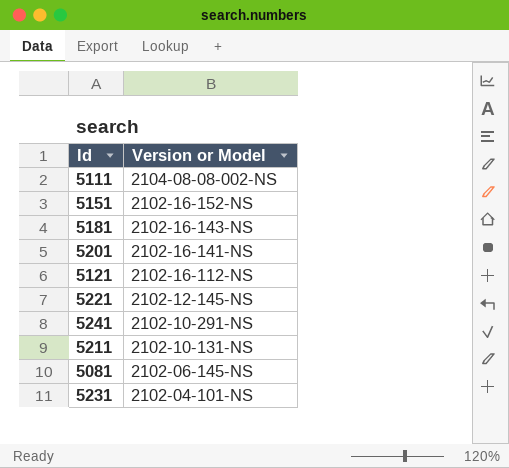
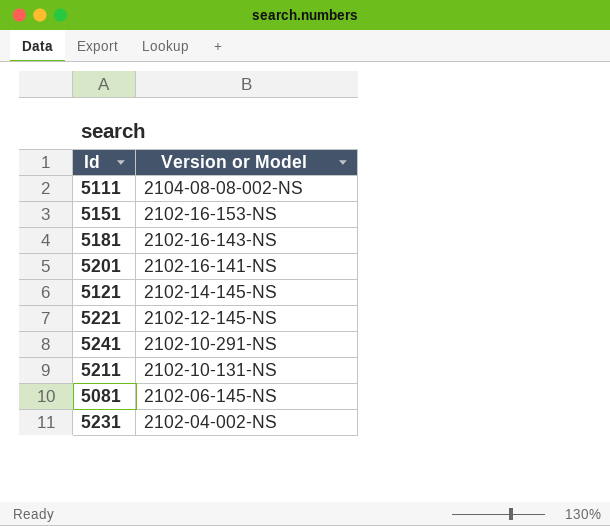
5151 | Version or Model: 2102-16-152-NS -> 2102-16-153-NS
5121 | Version or Model: 2102-16-112-NS -> 2102-14-145-NS
5231 | Version or Model: 2102-04-101-NS -> 2102-04-002-NS

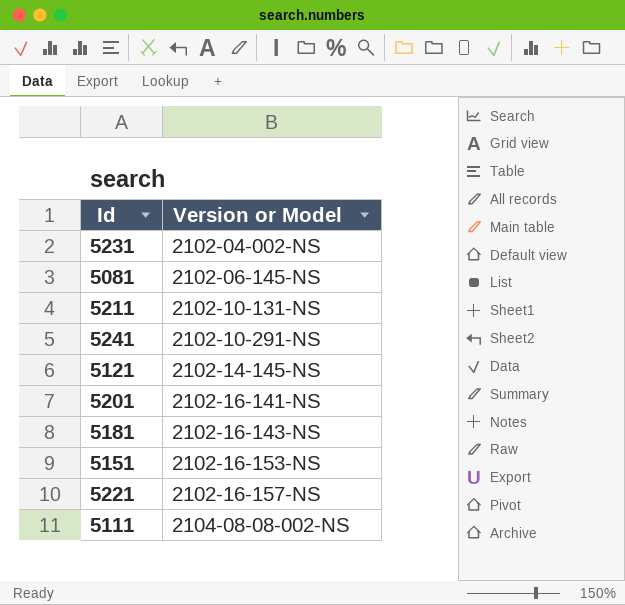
row order: Version or Model descending -> Version or Model ascending
5221 | Version or Model: 2102-12-145-NS -> 2102-16-157-NS

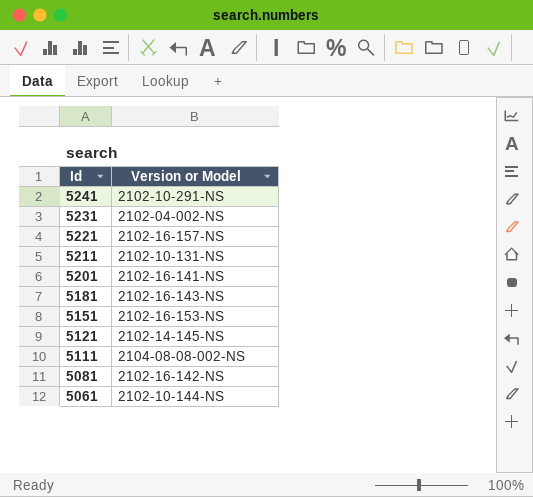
row order: Version or Model ascending -> Id descending
5081 | Version or Model: 2102-06-145-NS -> 2102-16-142-NS
row 5061: none -> 2102-10-144-NS

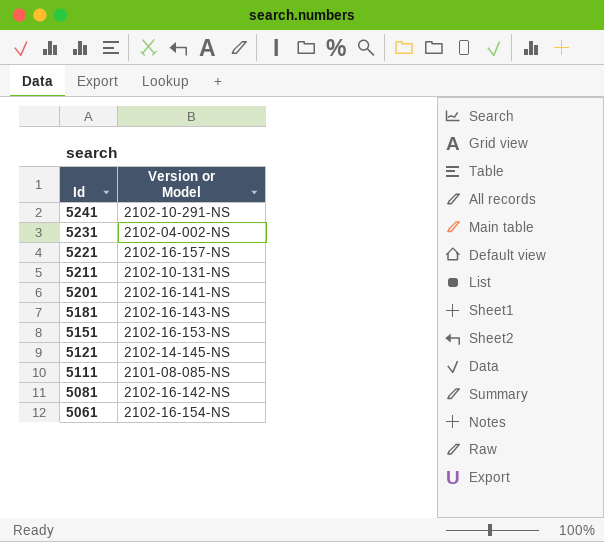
5111 | Version or Model: 2104-08-08-002-NS -> 2101-08-085-NS
5061 | Version or Model: 2102-10-144-NS -> 2102-16-154-NS

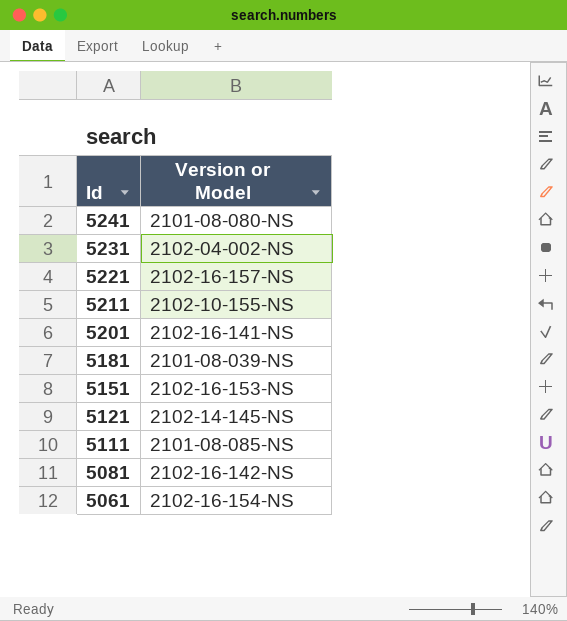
5241 | Version or Model: 2102-10-291-NS -> 2101-08-080-NS
5211 | Version or Model: 2102-10-131-NS -> 2102-10-155-NS
5181 | Version or Model: 2102-16-143-NS -> 2101-08-039-NS

